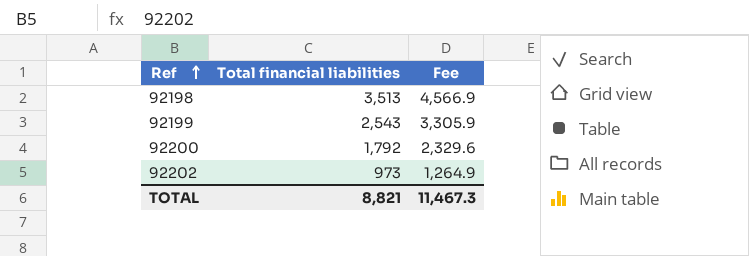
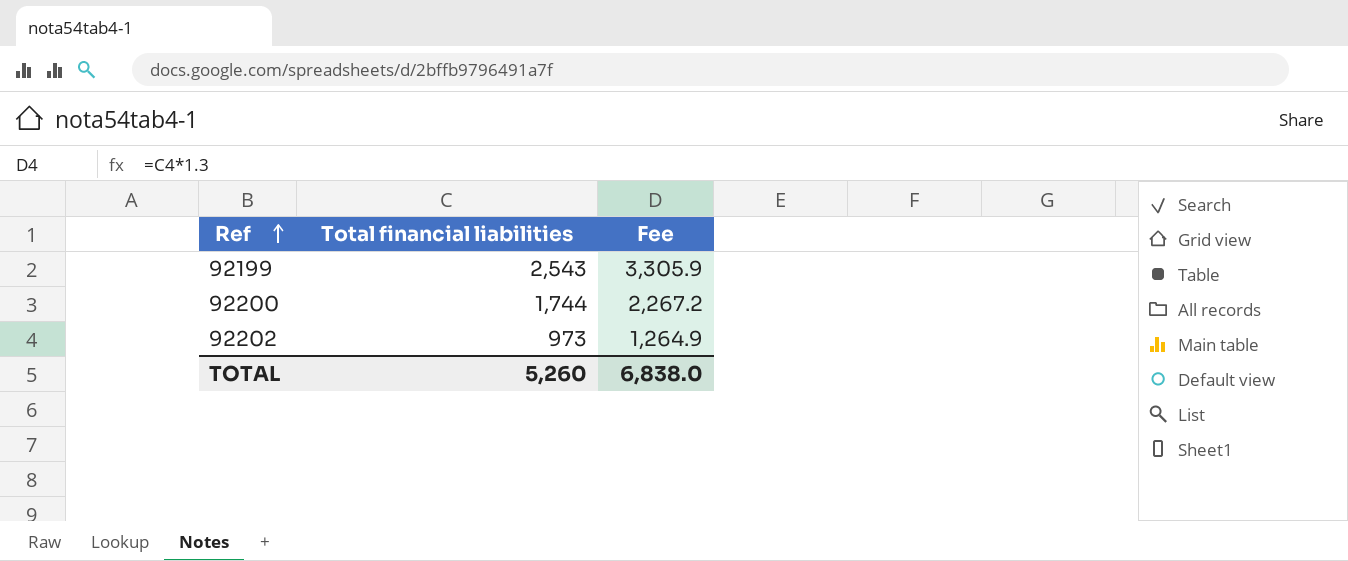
row 92198: 3,513 | 4,566.9 -> none
92200 | Total financial liabilities: 1,792 -> 1,744
92200 | Fee: 2,329.6 -> 2,267.2
TOTAL | Total financial liabilities: 8,821 -> 5,260
TOTAL | Fee: 11,467.3 -> 6,838.0

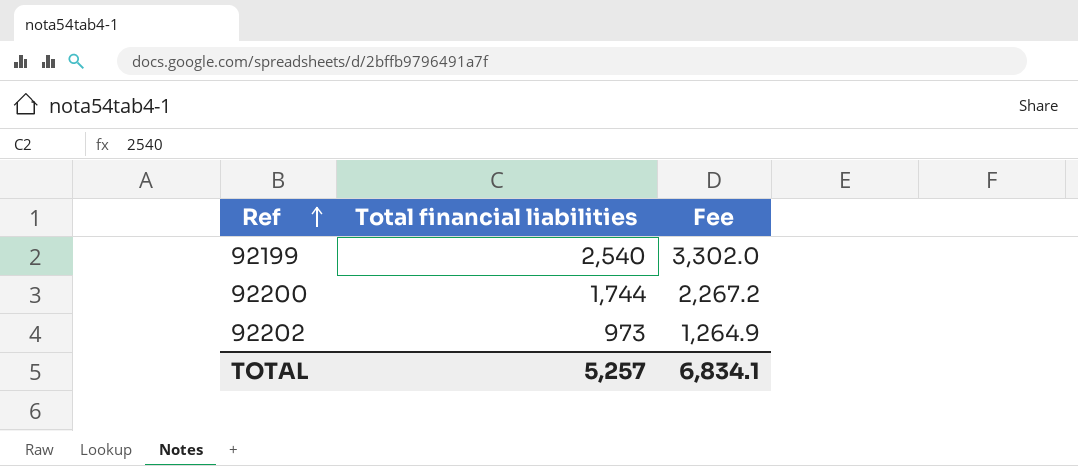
92199 | Total financial liabilities: 2,543 -> 2,540
92199 | Fee: 3,305.9 -> 3,302.0
TOTAL | Total financial liabilities: 5,260 -> 5,257
TOTAL | Fee: 6,838.0 -> 6,834.1

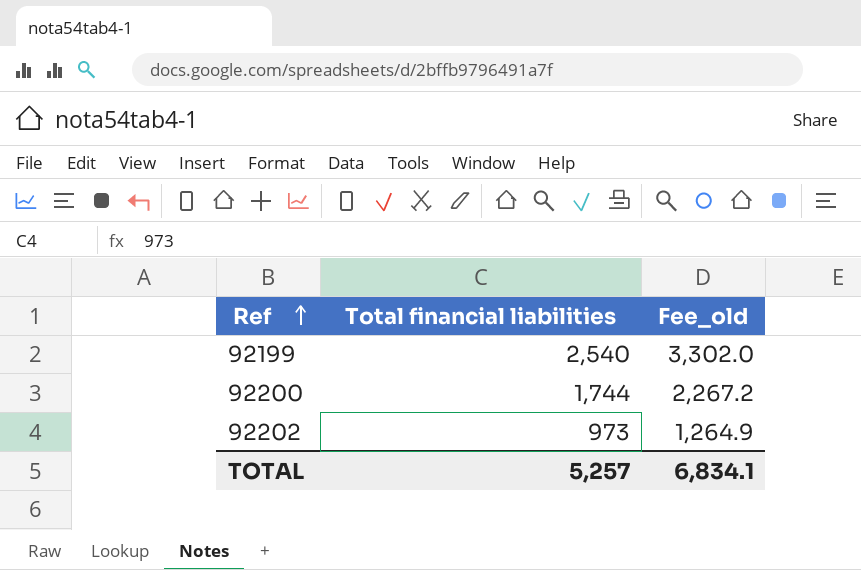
column name: Fee -> Fee_old

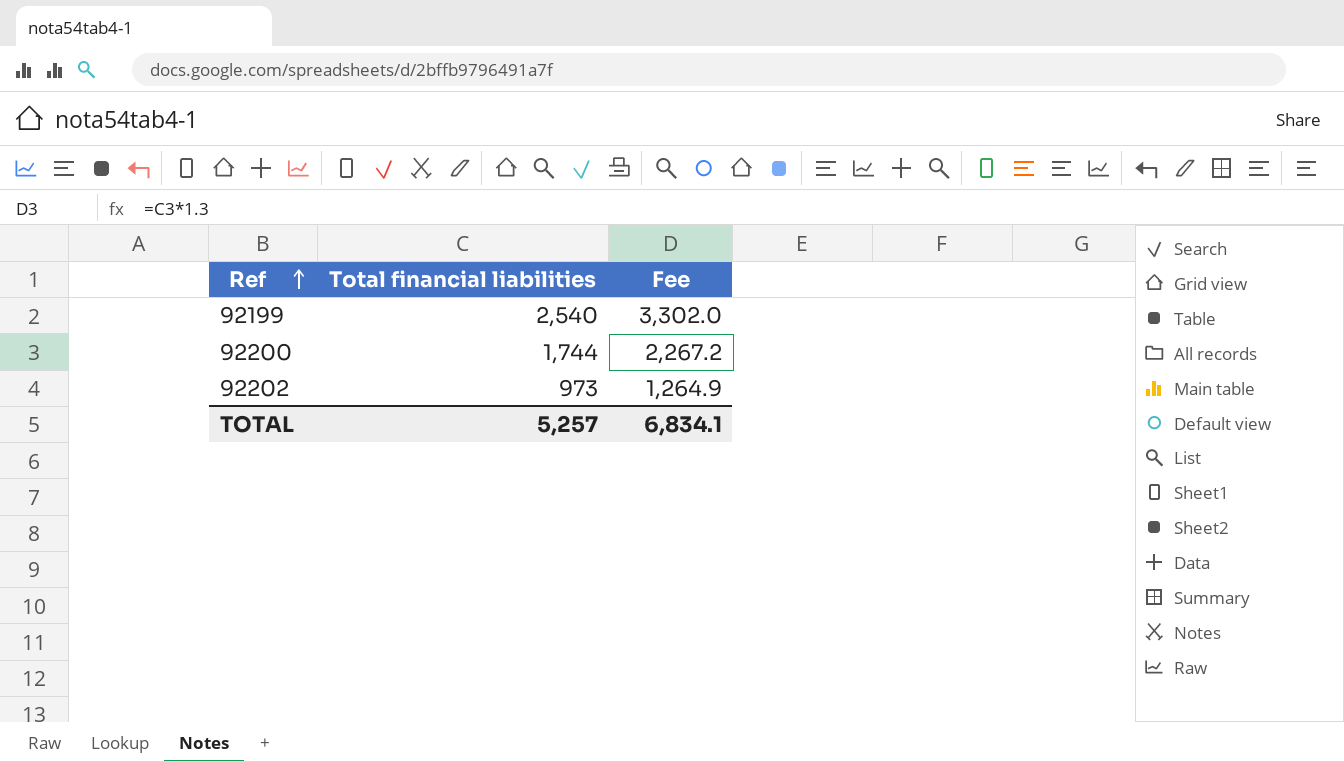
column name: Fee_old -> Fee

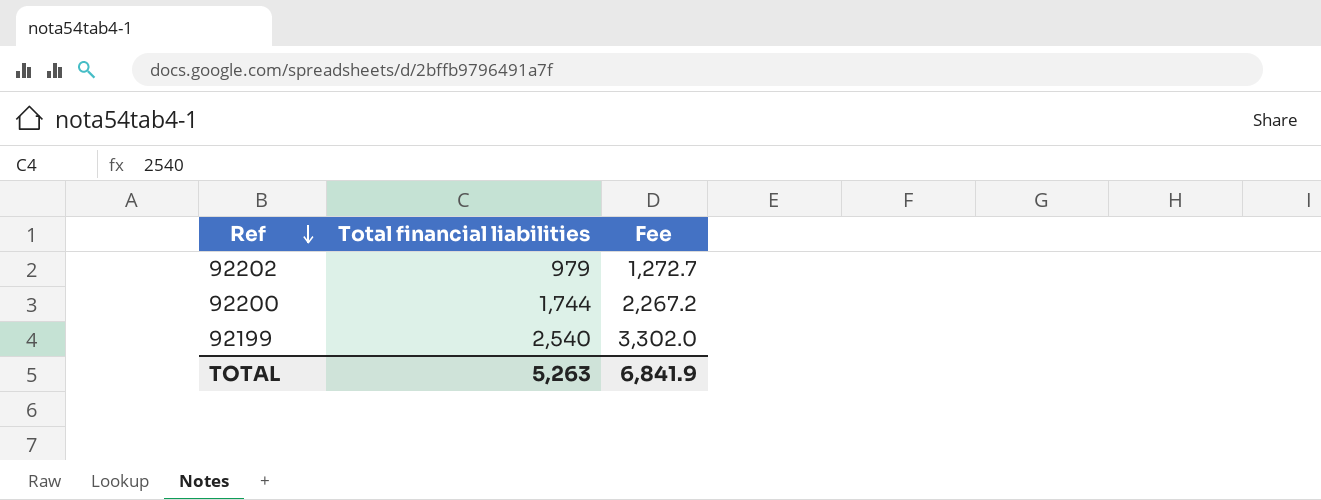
row order: Ref ascending -> Ref descending
92202 | Total financial liabilities: 973 -> 979
92202 | Fee: 1,264.9 -> 1,272.7
TOTAL | Total financial liabilities: 5,257 -> 5,263
TOTAL | Fee: 6,834.1 -> 6,841.9

